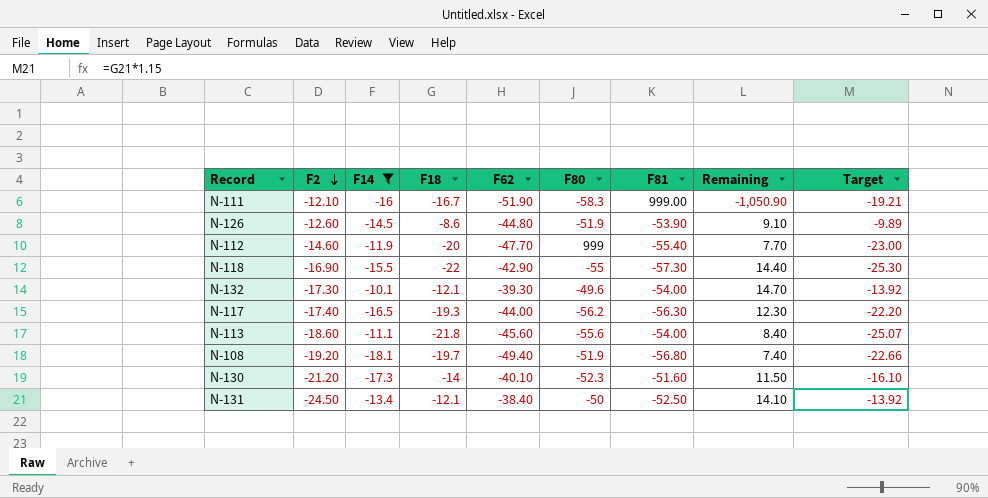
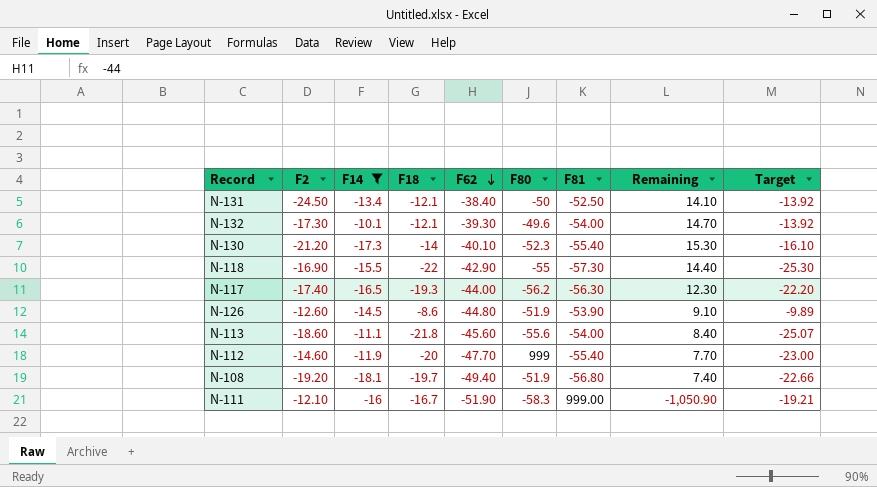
row order: F2 descending -> F62 descending
N-130 | F81: -51.60 -> -55.40
N-130 | Remaining: 11.50 -> 15.30

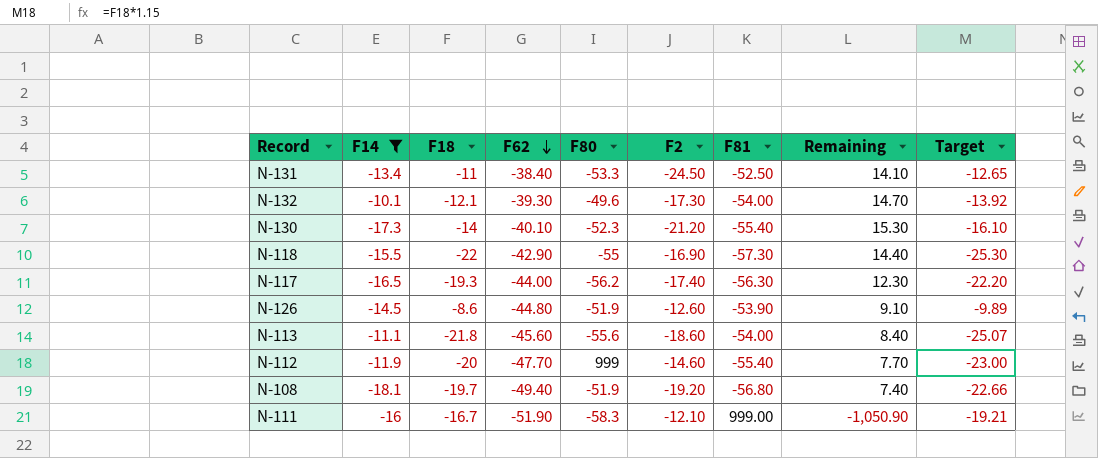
column F2 | position: 2 -> 6
N-131 | F18: -12.1 -> -11
N-131 | F80: -50 -> -53.3
N-131 | Target: -13.92 -> -12.65

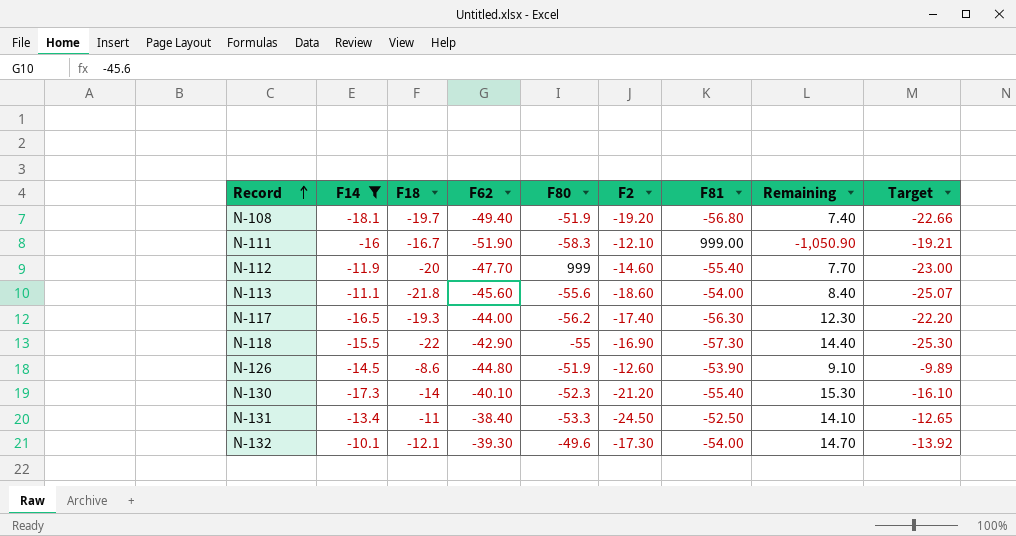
row order: F62 descending -> Record ascending

